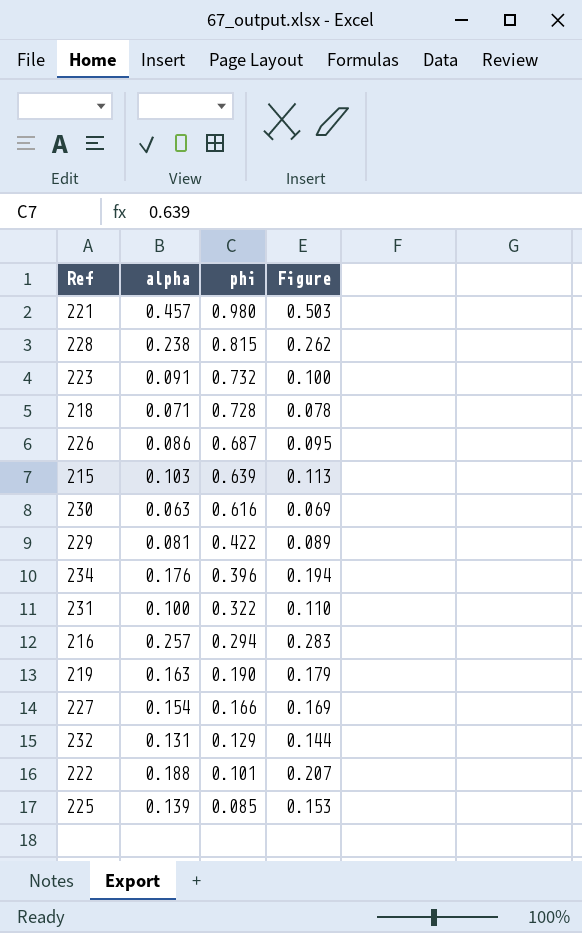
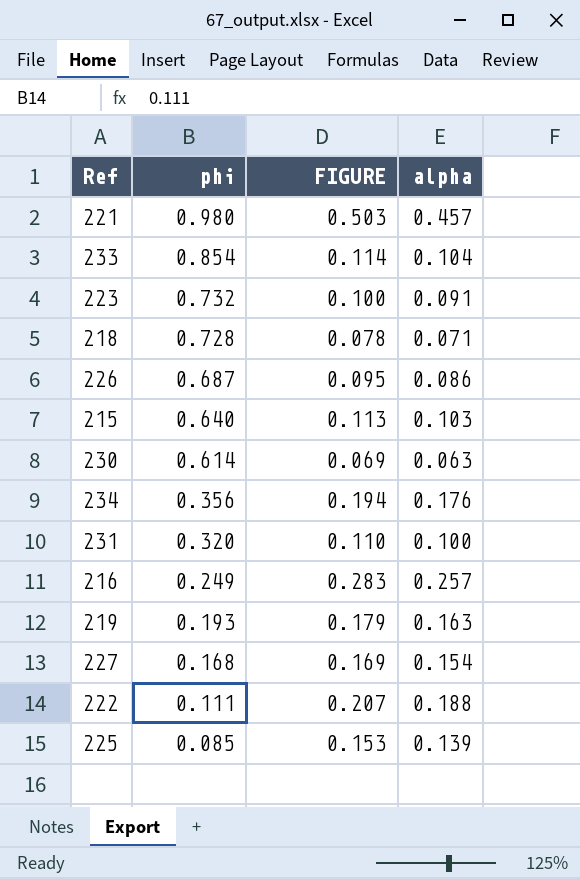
column name: Figure -> FIGURE
column alpha | position: 2 -> 4
row 228: 0.238 | 0.815 | 0.262 -> none
row 229: 0.081 | 0.422 | 0.089 -> none
row 232: 0.131 | 0.129 | 0.144 -> none
row 233: none -> 0.854 | 0.114 | 0.104
215 | phi: 0.639 -> 0.640
230 | phi: 0.616 -> 0.614
234 | phi: 0.396 -> 0.356
231 | phi: 0.322 -> 0.320
216 | phi: 0.294 -> 0.249
219 | phi: 0.190 -> 0.193
227 | phi: 0.166 -> 0.168
222 | phi: 0.101 -> 0.111

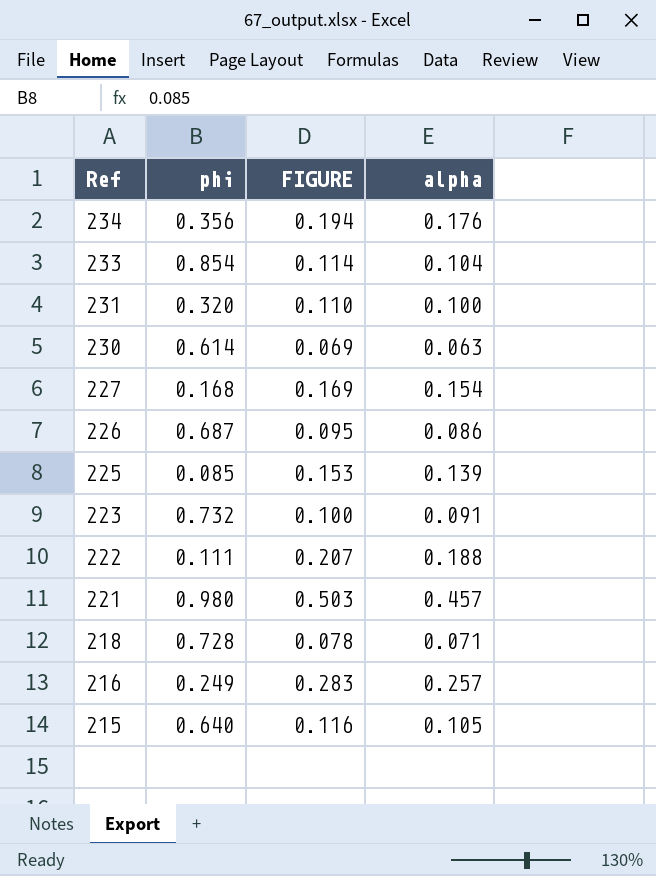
row order: phi descending -> Ref descending
row 219: 0.193 | 0.179 | 0.163 -> none
215 | FIGURE: 0.113 -> 0.116
215 | alpha: 0.103 -> 0.105

